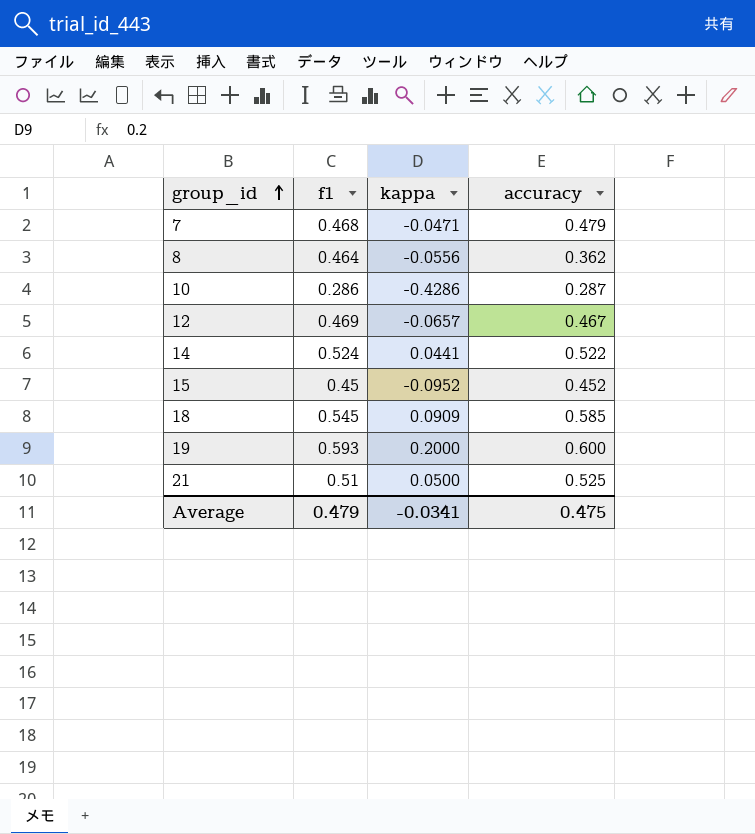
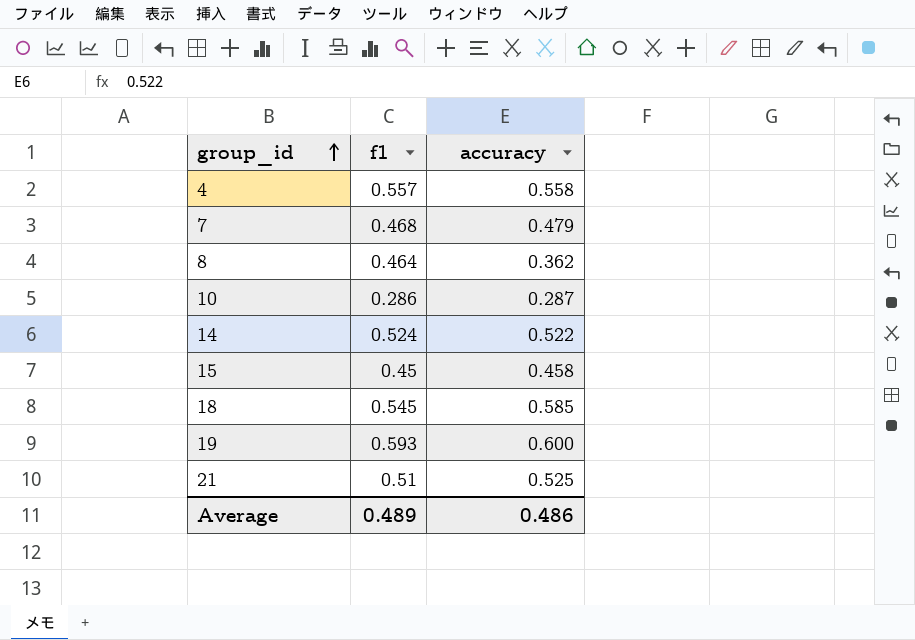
column kappa | position: 3 -> none
row 12: 0.469 | -0.0657 | 0.467 -> none
row 4: none -> 0.557 | 0.558
15 | accuracy: 0.452 -> 0.458
Average | f1: 0.479 -> 0.489
Average | accuracy: 0.475 -> 0.486

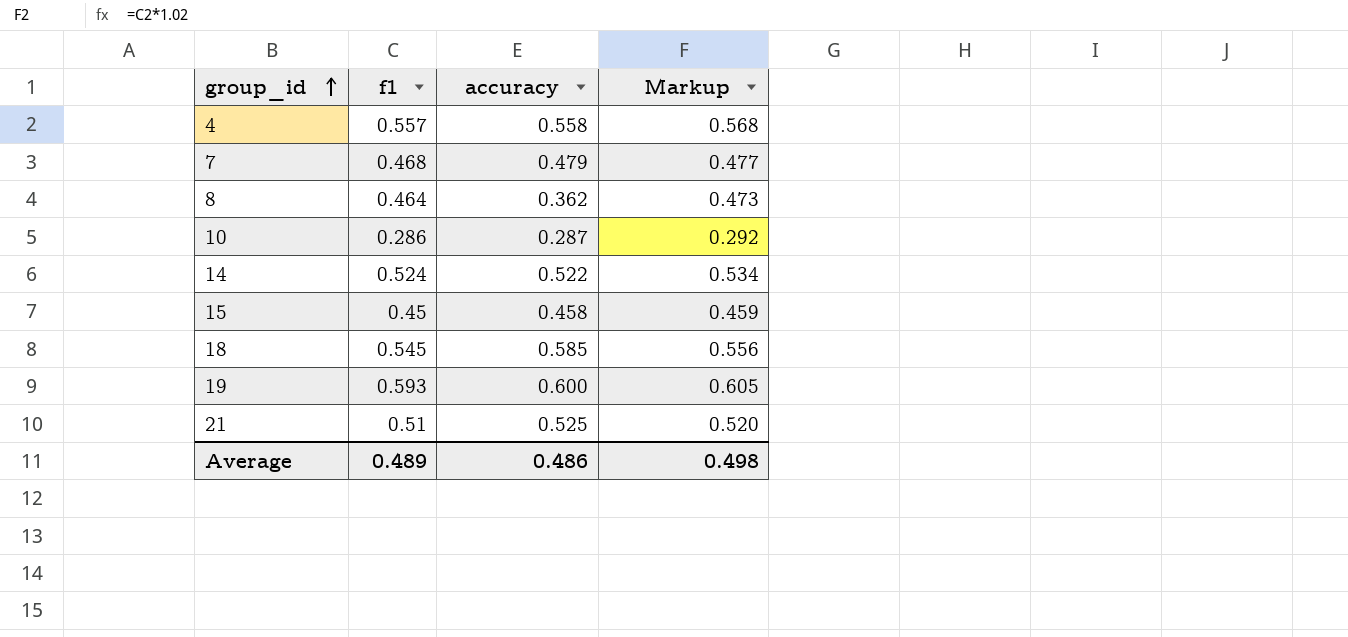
column Markup | formula: none -> [f1] * 1.02

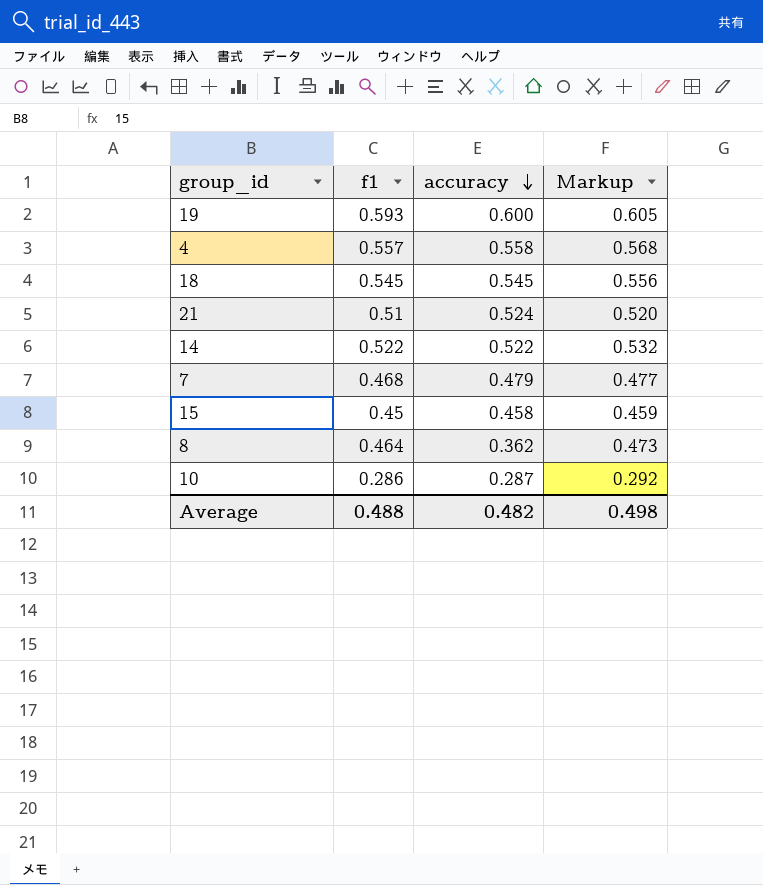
row order: group_id ascending -> accuracy descending
18 | accuracy: 0.585 -> 0.545
21 | accuracy: 0.525 -> 0.524
14 | f1: 0.524 -> 0.522
14 | Markup: 0.534 -> 0.532
Average | f1: 0.489 -> 0.488
Average | accuracy: 0.486 -> 0.482

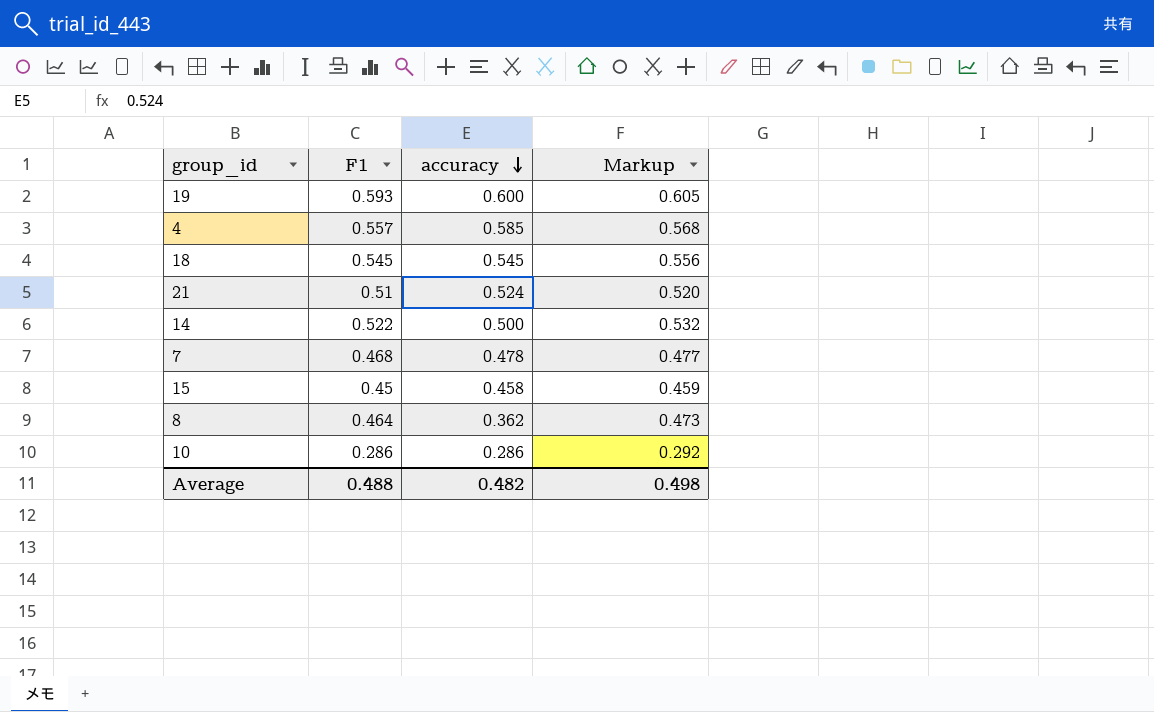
column name: f1 -> F1
4 | accuracy: 0.558 -> 0.585
14 | accuracy: 0.522 -> 0.500
7 | accuracy: 0.479 -> 0.478
10 | accuracy: 0.287 -> 0.286

